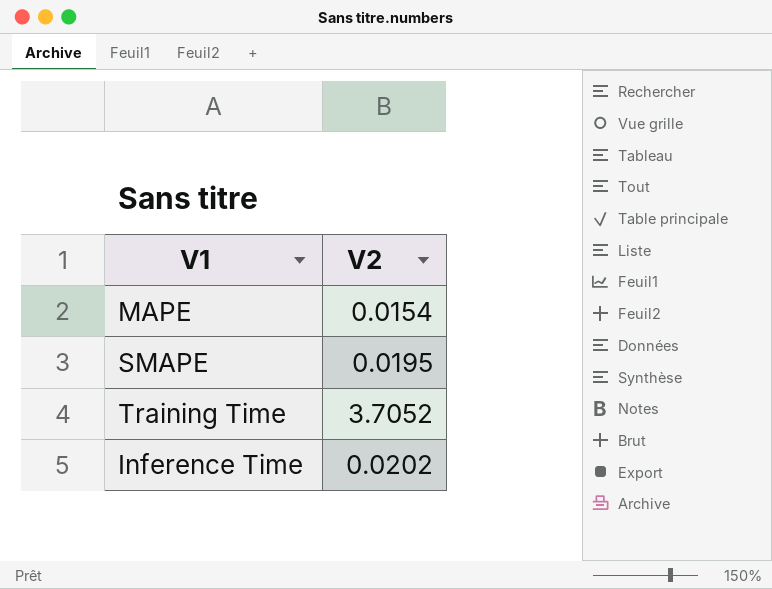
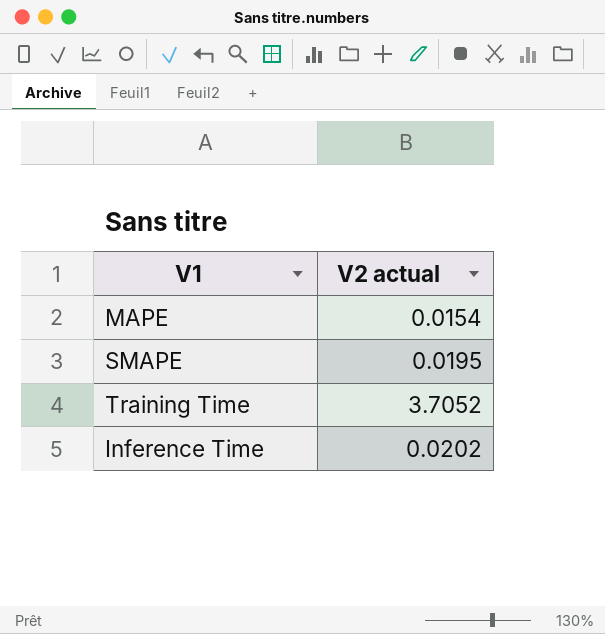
column name: V2 -> V2 actual

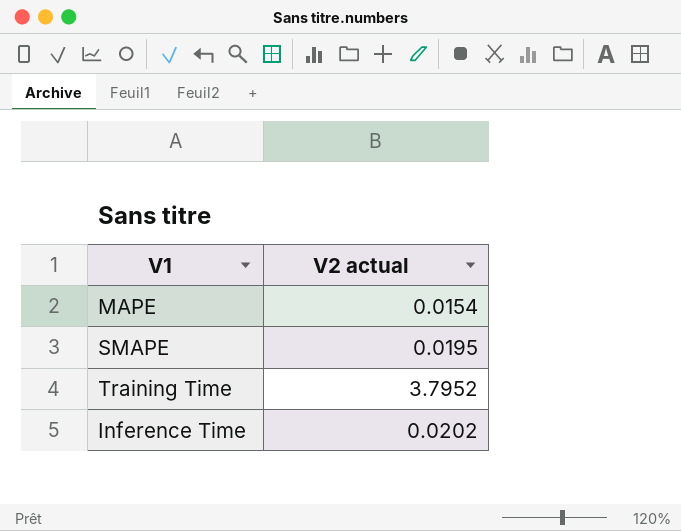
Training Time | V2 actual: 3.7052 -> 3.7952

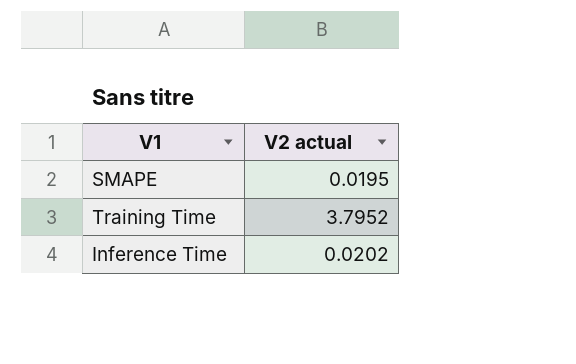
row MAPE: 0.0154 -> none

